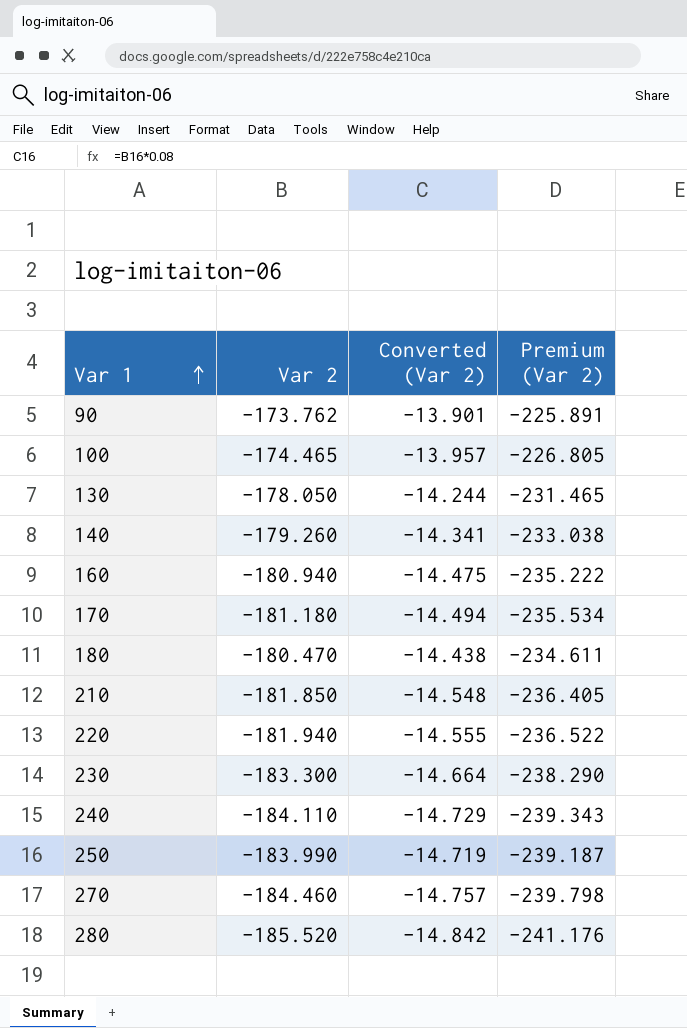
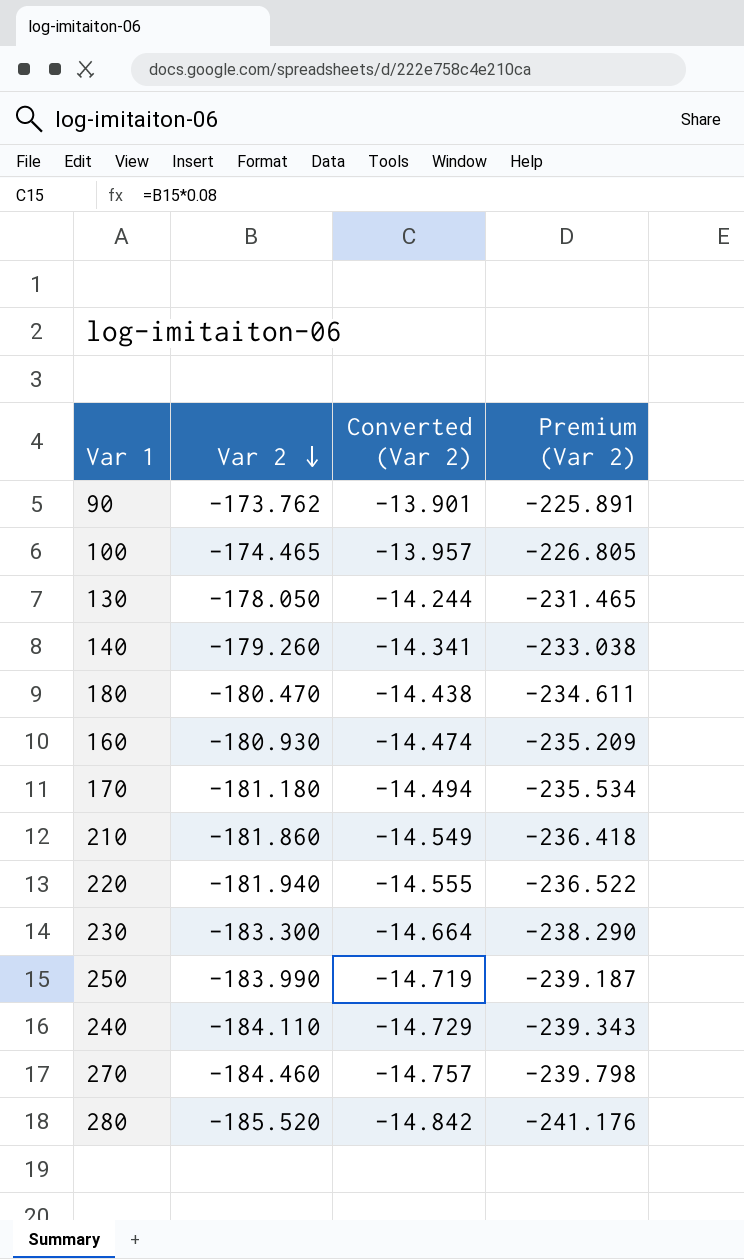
row order: Var 1 ascending -> Var 2 descending
160 | Var 2: -180.940 -> -180.930
160 | Converted (Var 2): -14.475 -> -14.474
160 | Premium (Var 2): -235.222 -> -235.209
210 | Var 2: -181.850 -> -181.860
210 | Converted (Var 2): -14.548 -> -14.549
210 | Premium (Var 2): -236.405 -> -236.418

